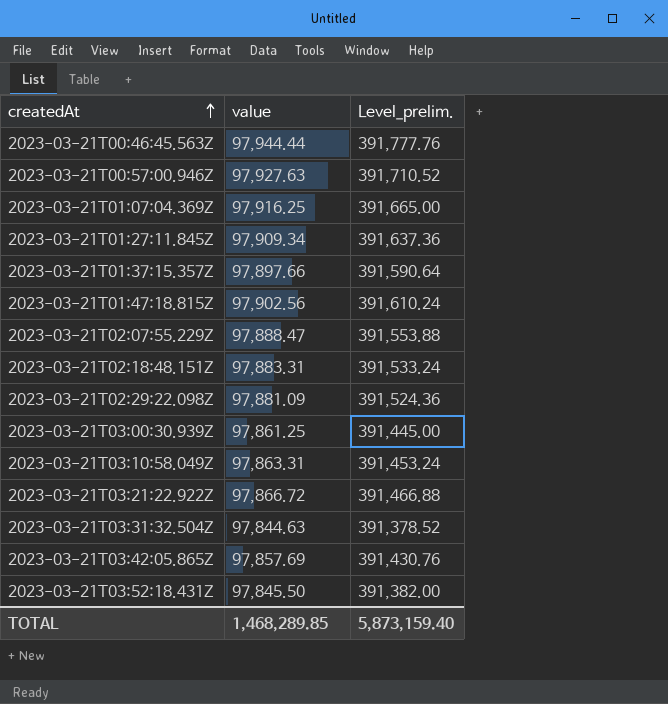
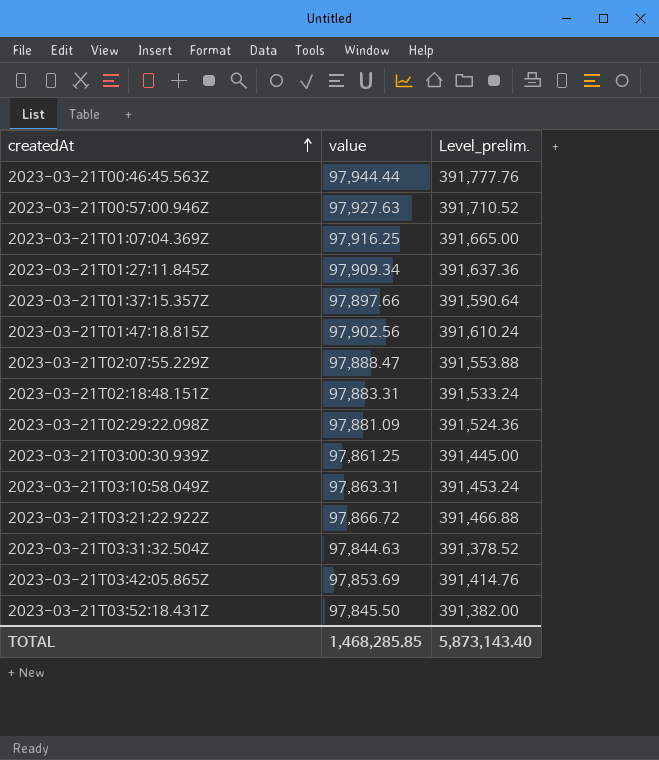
2023-03-21T03:42:05.865Z | value: 97,857.69 -> 97,853.69
2023-03-21T03:42:05.865Z | Level_prelim.: 391,430.76 -> 391,414.76
TOTAL | value: 1,468,289.85 -> 1,468,285.85
TOTAL | Level_prelim.: 5,873,159.40 -> 5,873,143.40

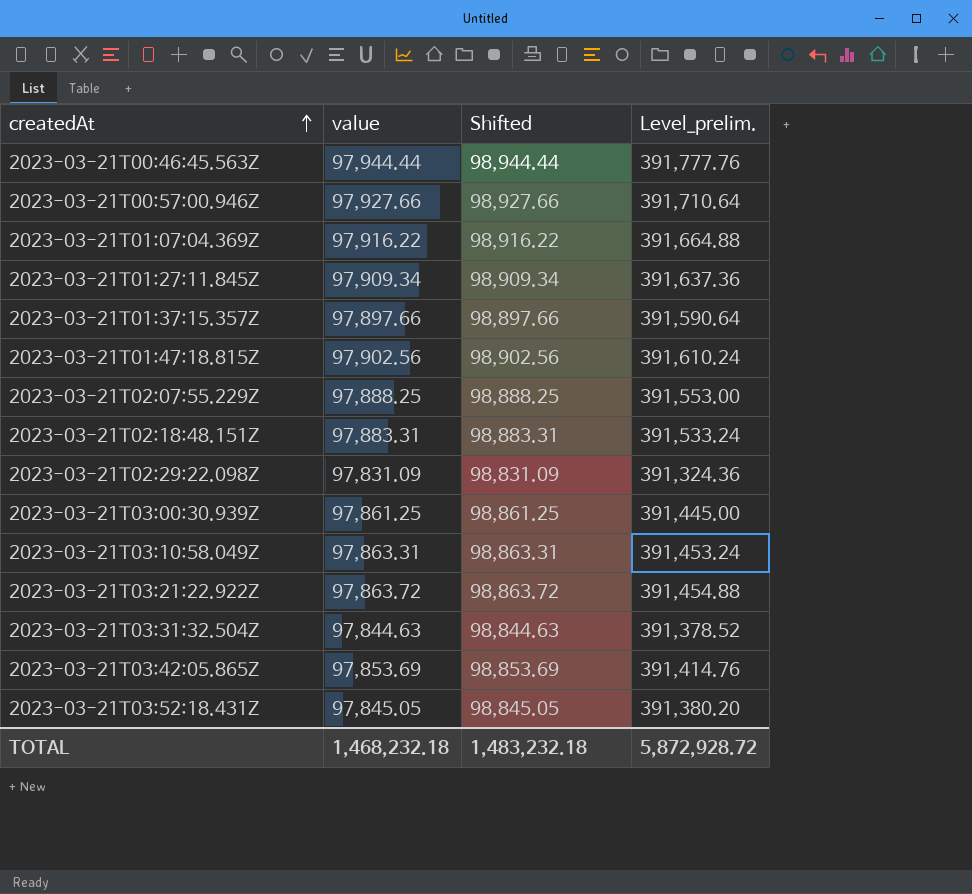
column Shifted | formula: none -> [value] + 1000
2023-03-21T00:57:00.946Z | value: 97,927.63 -> 97,927.66
2023-03-21T00:57:00.946Z | Level_prelim.: 391,710.52 -> 391,710.64
2023-03-21T01:07:04.369Z | value: 97,916.25 -> 97,916.22
2023-03-21T01:07:04.369Z | Level_prelim.: 391,665.00 -> 391,664.88
2023-03-21T02:07:55.229Z | value: 97,888.47 -> 97,888.25
2023-03-21T02:07:55.229Z | Level_prelim.: 391,553.88 -> 391,553.00
2023-03-21T02:29:22.098Z | value: 97,881.09 -> 97,831.09
2023-03-21T02:29:22.098Z | Level_prelim.: 391,524.36 -> 391,324.36
2023-03-21T03:21:22.922Z | value: 97,866.72 -> 97,863.72
2023-03-21T03:21:22.922Z | Level_prelim.: 391,466.88 -> 391,454.88
2023-03-21T03:52:18.431Z | value: 97,845.50 -> 97,845.05
2023-03-21T03:52:18.431Z | Level_prelim.: 391,382.00 -> 391,380.20
TOTAL | value: 1,468,285.85 -> 1,468,232.18
TOTAL | Level_prelim.: 5,873,143.40 -> 5,872,928.72

